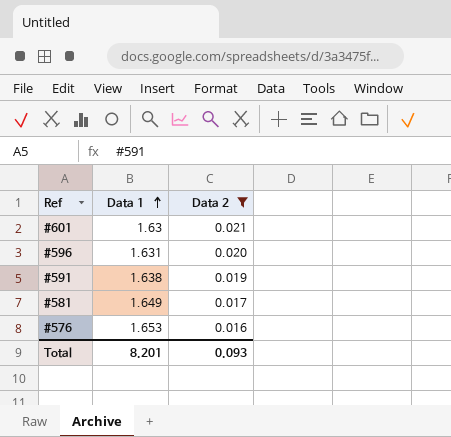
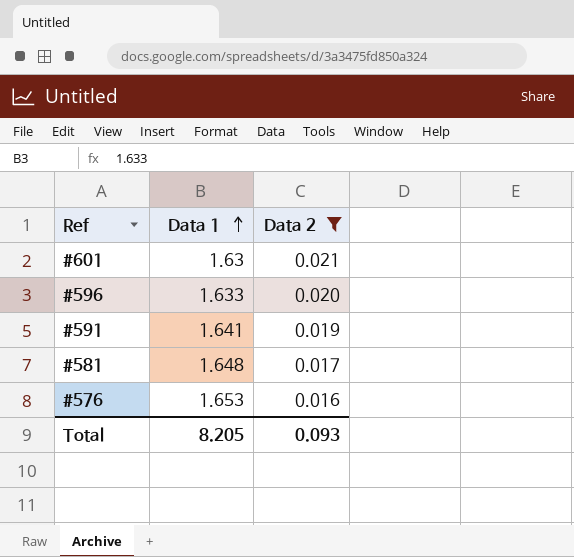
#596 | Data 1: 1.631 -> 1.633
#591 | Data 1: 1.638 -> 1.641
#581 | Data 1: 1.649 -> 1.648
Total | Data 1: 8.201 -> 8.205

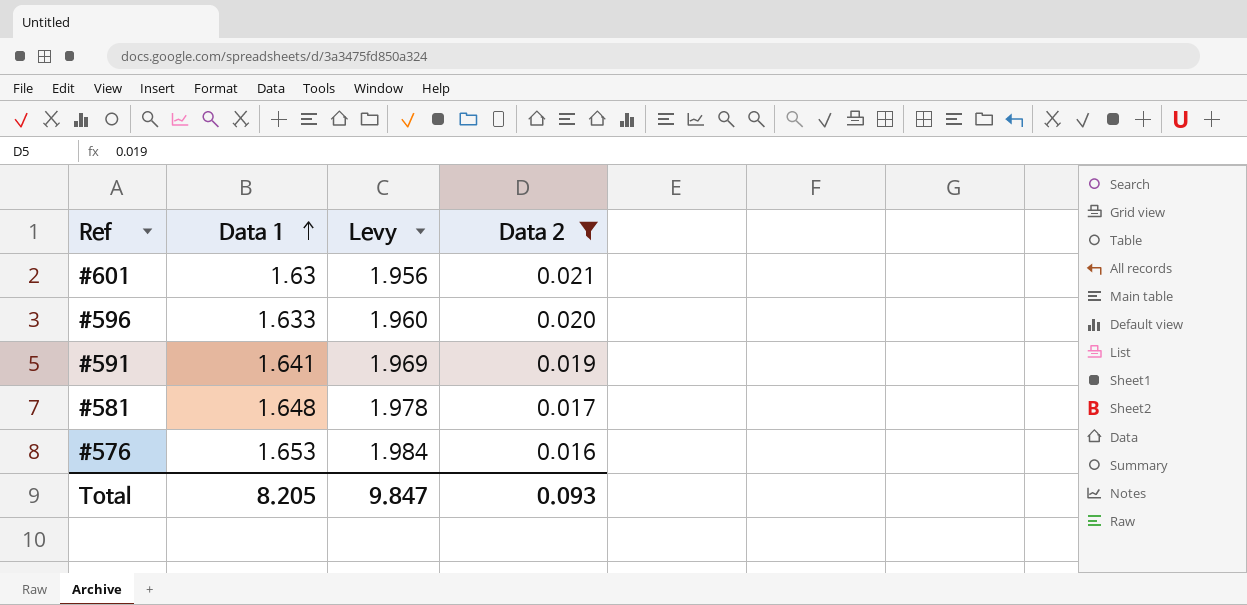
column Levy | formula: none -> [Data 1] * 1.2

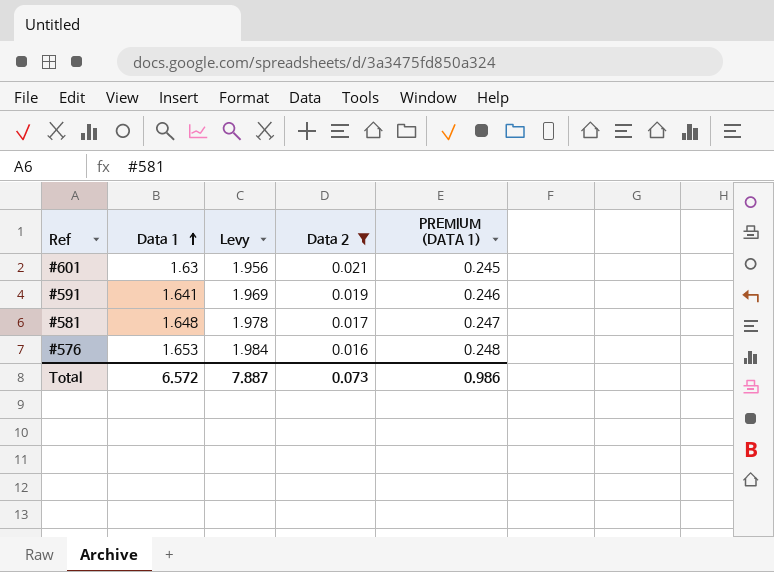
column PREMIUM (DATA 1) | formula: none -> [Data 1] * 0.15
row #596: 1.633 | 1.960 | 0.020 -> none
Total | Data 1: 8.205 -> 6.572
Total | Levy: 9.847 -> 7.887
Total | Data 2: 0.093 -> 0.073

